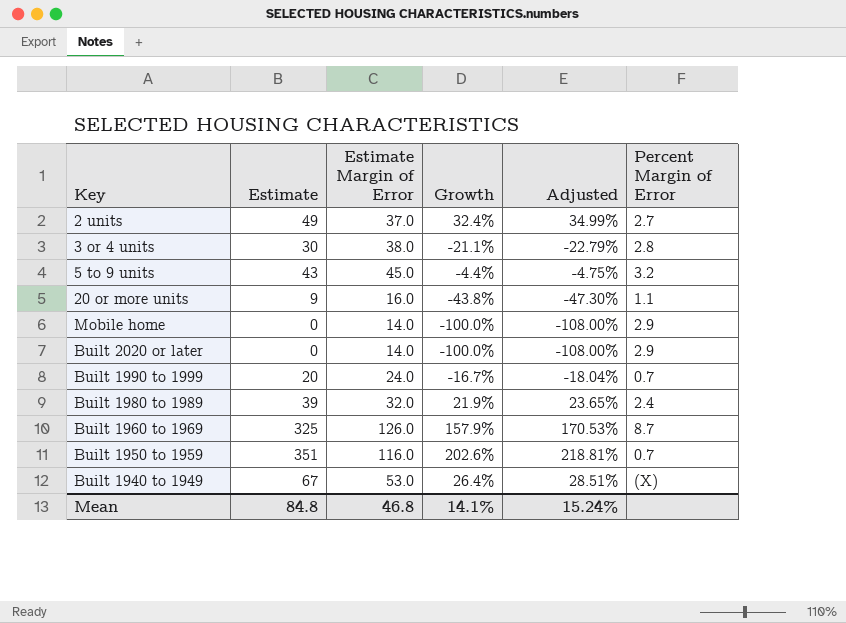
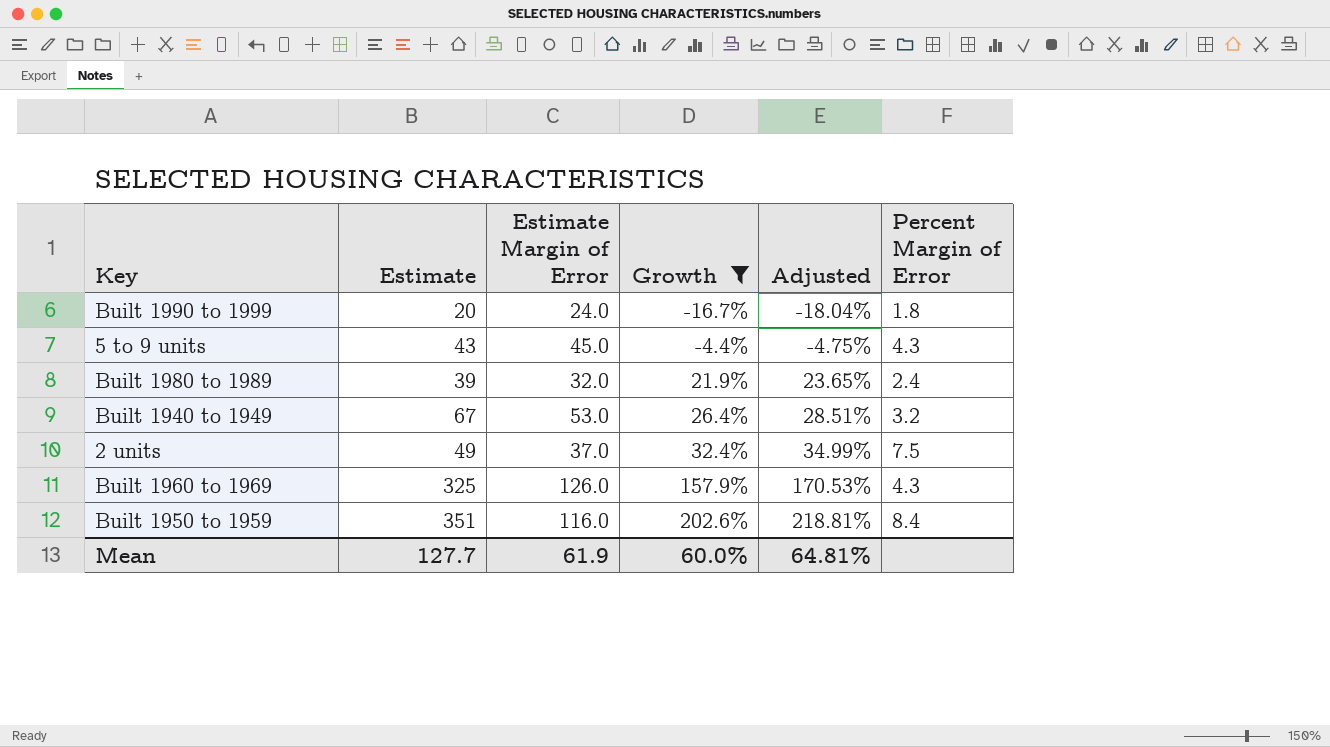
filter: none -> Growth >= -16.7%
row order: none -> Growth ascending
Built 1990 to 1999 | Percent Margin of Error: 0.7 -> 1.8
5 to 9 units | Percent Margin of Error: 3.2 -> 4.3
Built 1940 to 1949 | Percent Margin of Error: (X) -> 3.2
2 units | Percent Margin of Error: 2.7 -> 7.5
Built 1960 to 1969 | Percent Margin of Error: 8.7 -> 4.3
Built 1950 to 1959 | Percent Margin of Error: 0.7 -> 8.4
Mean | Estimate: 84.8 -> 127.7
Mean | Estimate Margin of Error: 46.8 -> 61.9
Mean | Growth: 14.1% -> 60.0%
Mean | Adjusted: 15.24% -> 64.81%

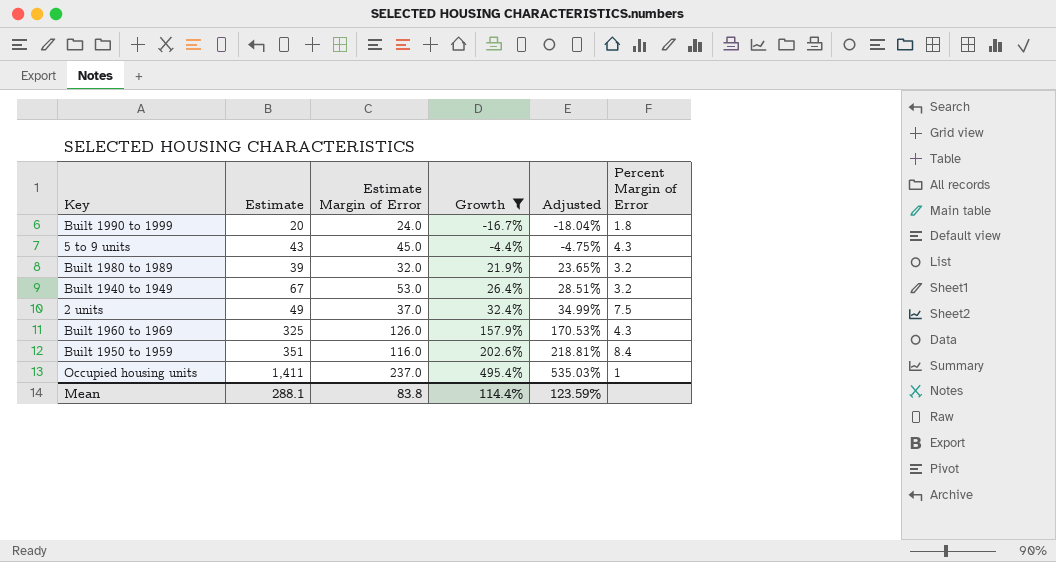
Built 1980 to 1989 | Percent Margin of Error: 2.4 -> 3.2
row Occupied housing units: none -> 1,411 | 237.0 | 495.4% | 535.03% | 1
Mean | Estimate: 127.7 -> 288.1
Mean | Estimate Margin of Error: 61.9 -> 83.8
Mean | Growth: 60.0% -> 114.4%
Mean | Adjusted: 64.81% -> 123.59%

